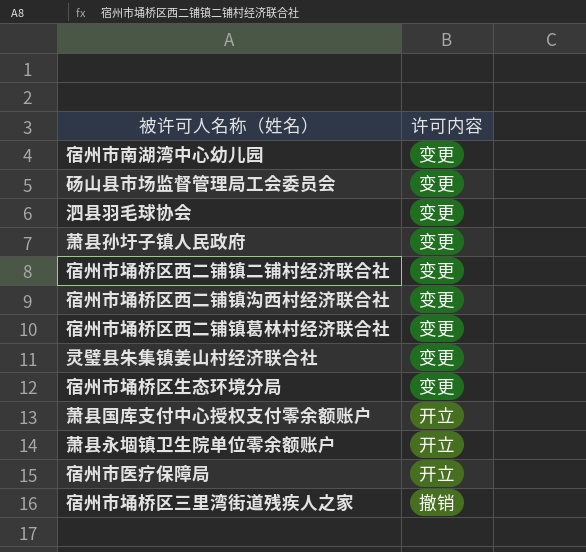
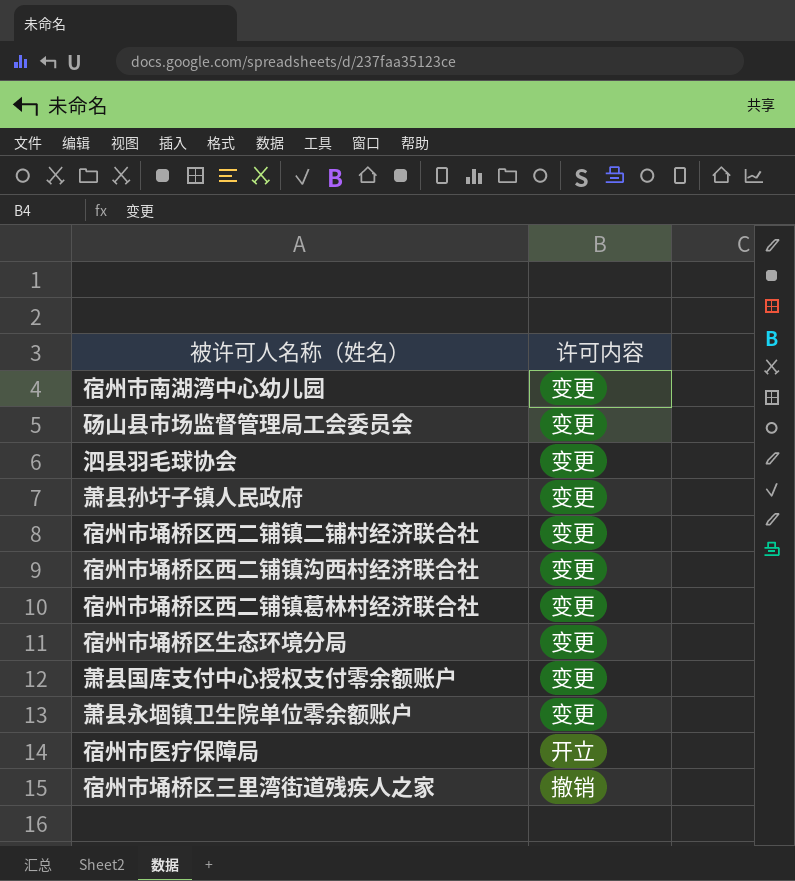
row 灵璧县朱集镇姜山村经济联合社: 变更 -> none
萧县国库支付中心授权支付零余额账户 | 许可内容: 开立 -> 变更
萧县永堌镇卫生院单位零余额账户 | 许可内容: 开立 -> 变更

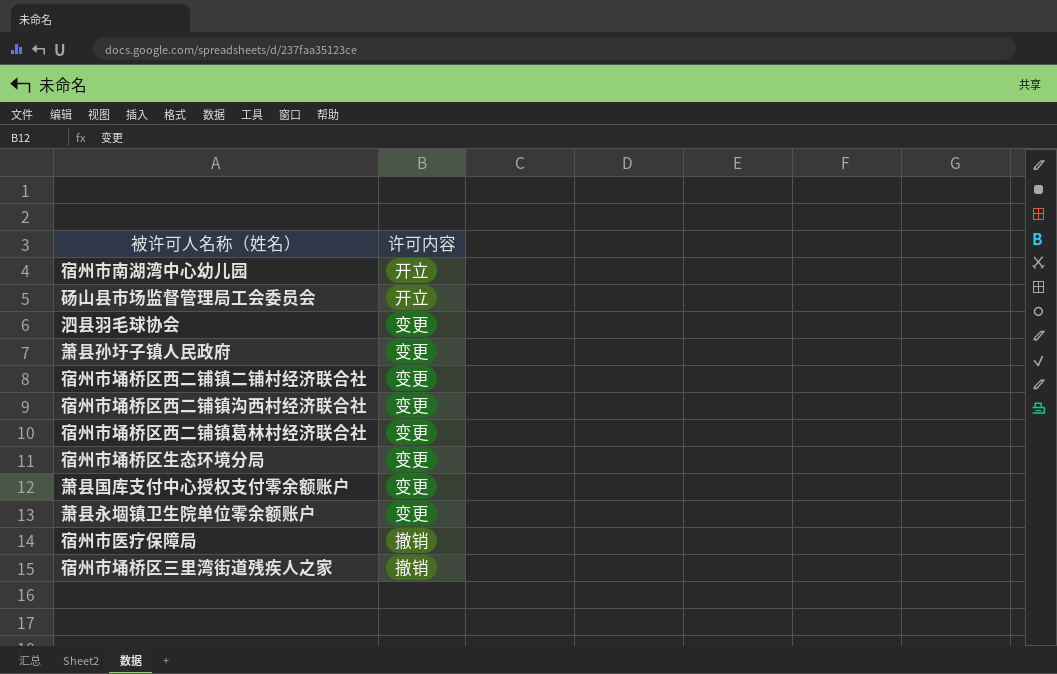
宿州市南湖湾中心幼儿园 | 许可内容: 变更 -> 开立
砀山县市场监督管理局工会委员会 | 许可内容: 变更 -> 开立
宿州市医疗保障局 | 许可内容: 开立 -> 撤销

